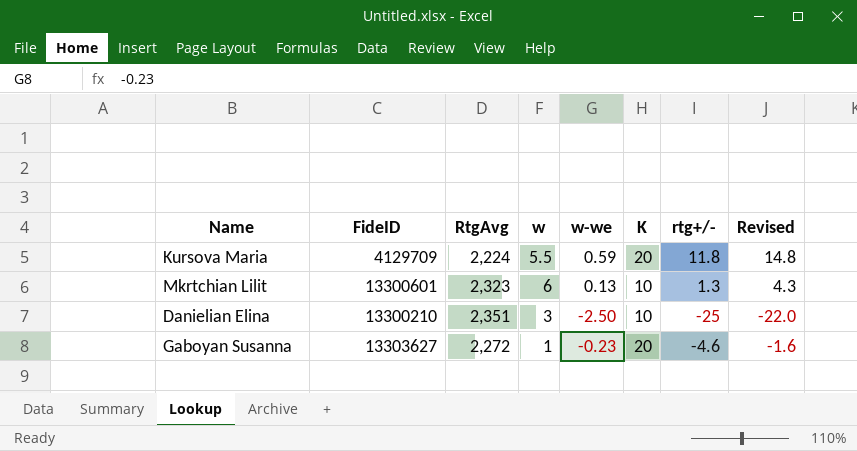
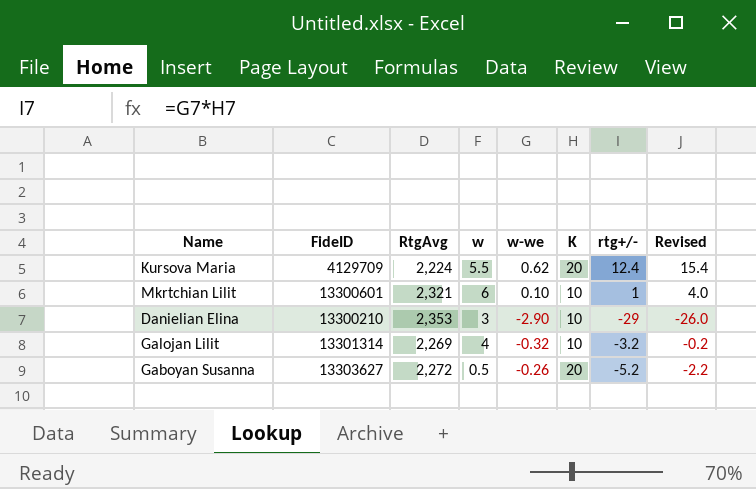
Kursova Maria | w-we: 0.59 -> 0.62
Kursova Maria | rtg+/-: 11.8 -> 12.4
Kursova Maria | Revised: 14.8 -> 15.4
Mkrtchian Lilit | RtgAvg: 2,323 -> 2,321
Mkrtchian Lilit | w-we: 0.13 -> 0.10
Mkrtchian Lilit | rtg+/-: 1.3 -> 1
Mkrtchian Lilit | Revised: 4.3 -> 4.0
Danielian Elina | RtgAvg: 2,351 -> 2,353
Danielian Elina | w-we: -2.50 -> -2.90
Danielian Elina | rtg+/-: -25 -> -29
Danielian Elina | Revised: -22.0 -> -26.0
row Galojan Lilit: none -> 13301314 | 2,269 | 4 | -0.32 | 10 | -3.2 | -0.2
Gaboyan Susanna | w: 1 -> 0.5
Gaboyan Susanna | w-we: -0.23 -> -0.26
Gaboyan Susanna | rtg+/-: -4.6 -> -5.2
Gaboyan Susanna | Revised: -1.6 -> -2.2

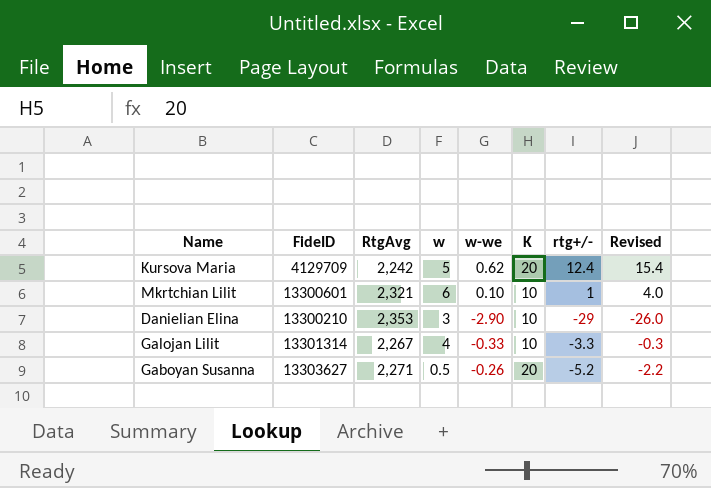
Kursova Maria | RtgAvg: 2,224 -> 2,242
Kursova Maria | w: 5.5 -> 5
Galojan Lilit | RtgAvg: 2,269 -> 2,267
Galojan Lilit | w-we: -0.32 -> -0.33
Galojan Lilit | rtg+/-: -3.2 -> -3.3
Galojan Lilit | Revised: -0.2 -> -0.3
Gaboyan Susanna | RtgAvg: 2,272 -> 2,271

